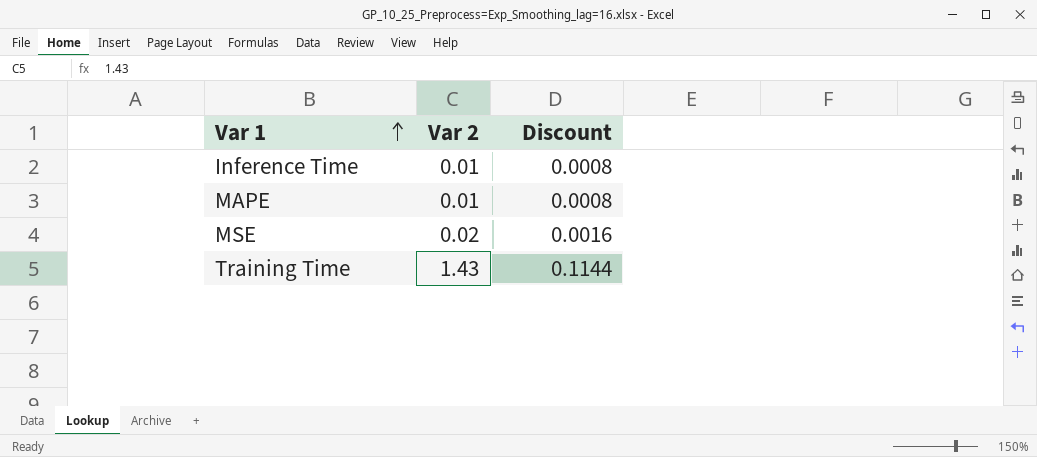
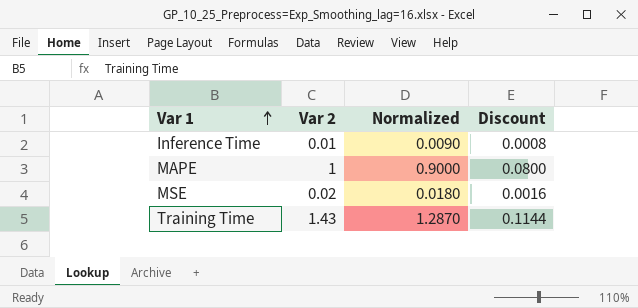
column Normalized | formula: none -> [Var 2] * 0.9
MAPE | Var 2: 0.01 -> 1
MAPE | Discount: 0.0008 -> 0.0800

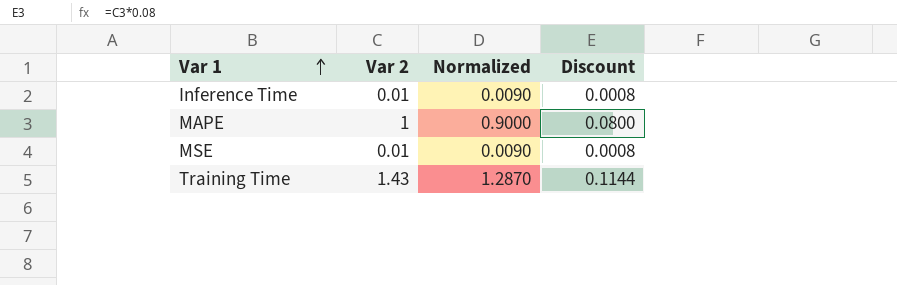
MSE | Var 2: 0.02 -> 0.01
MSE | Normalized: 0.0180 -> 0.0090
MSE | Discount: 0.0016 -> 0.0008

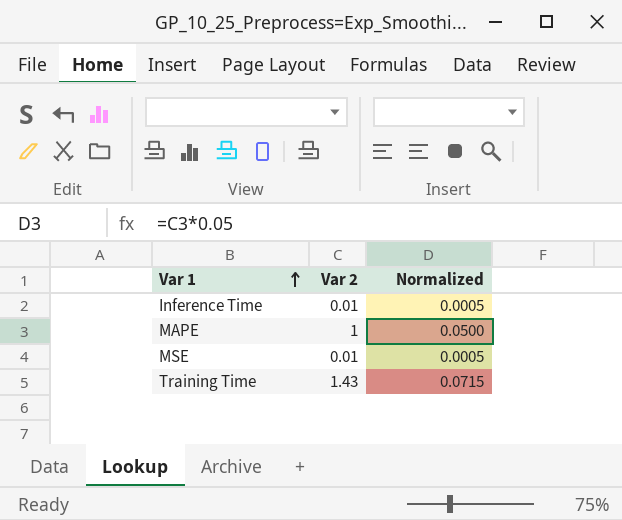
column Discount | formula: [Var 2] * 0.08 -> none
column Normalized | formula: [Var 2] * 0.9 -> [Var 2] * 0.05

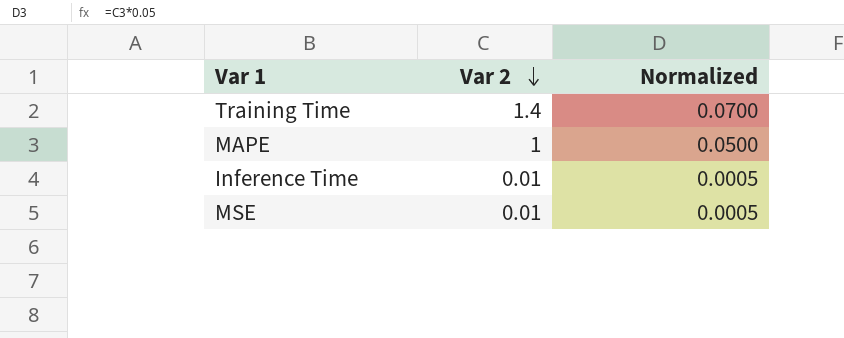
row order: Var 1 ascending -> Var 2 descending
Training Time | Var 2: 1.43 -> 1.4
Training Time | Normalized: 0.0715 -> 0.0700

